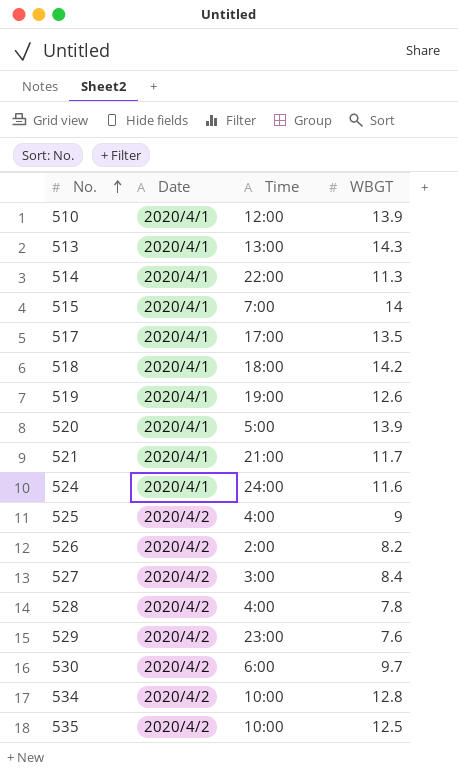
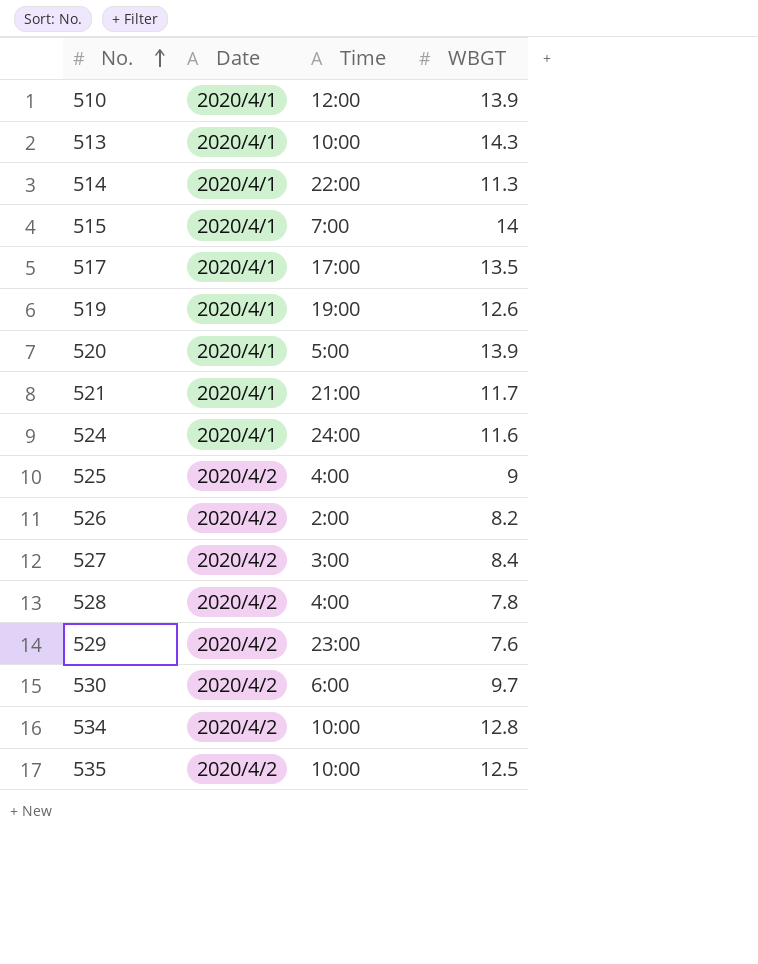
row 518: 2020/4/1 | 18:00 | 14.2 -> none
513 | Time: 13:00 -> 10:00

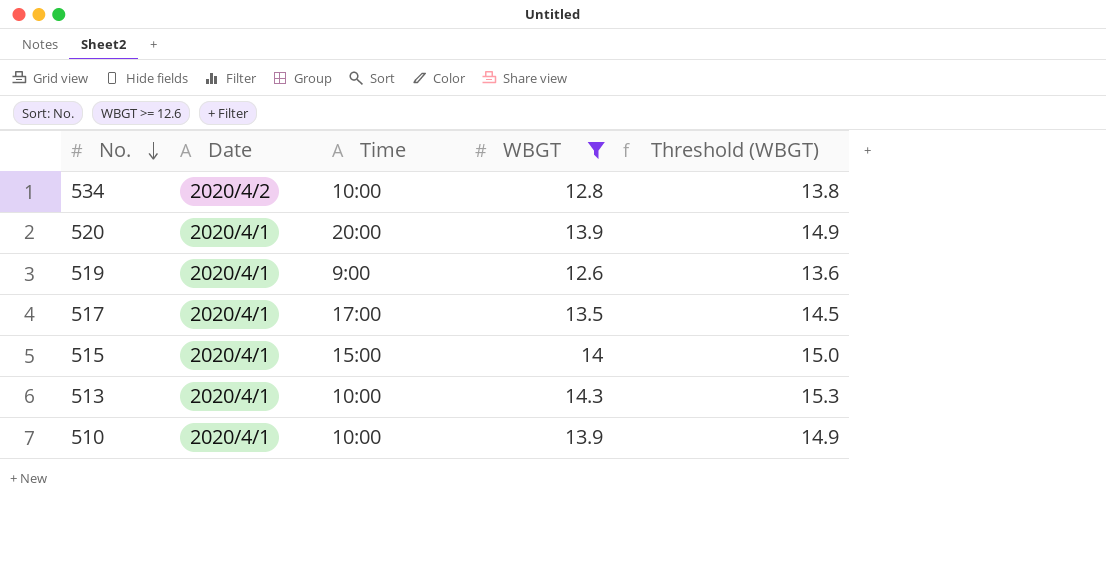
filter: none -> WBGT >= 12.6
row order: No. ascending -> No. descending
column Threshold (WBGT) | formula: none -> [WBGT] + 1
520 | Time: 5:00 -> 20:00
519 | Time: 19:00 -> 9:00
515 | Time: 7:00 -> 15:00
510 | Time: 12:00 -> 10:00

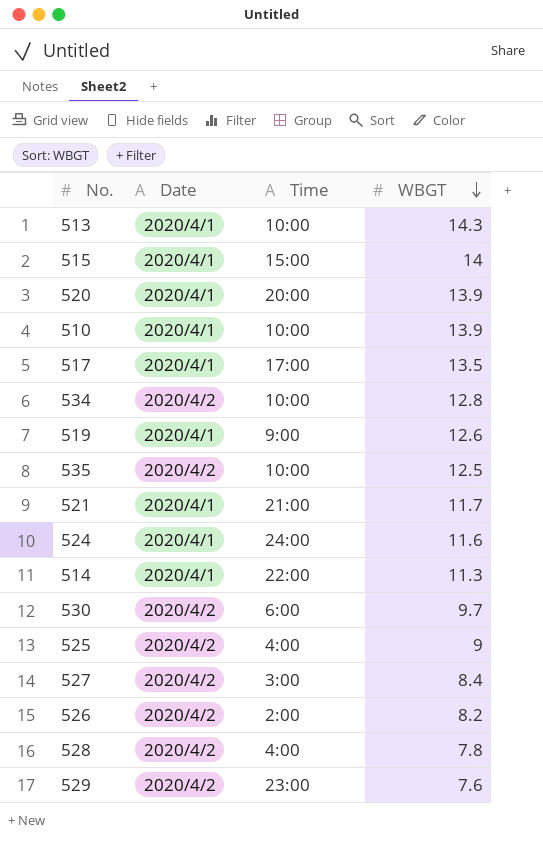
filter: WBGT >= 12.6 -> none
row order: No. descending -> WBGT descending
column Threshold (WBGT) | formula: [WBGT] + 1 -> none

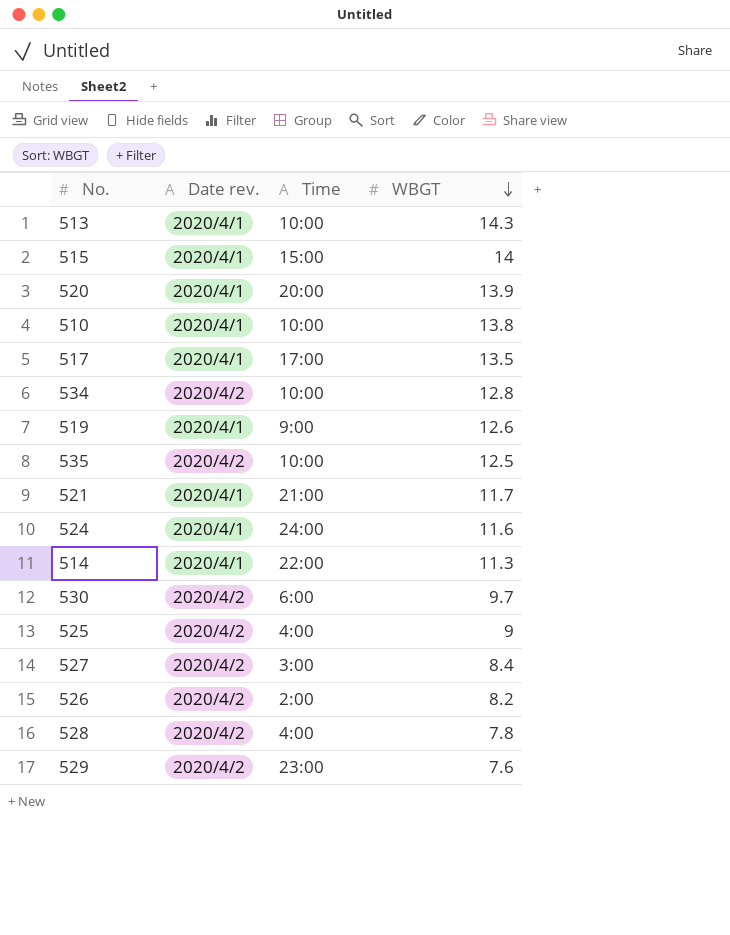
column name: Date -> Date rev.
510 | WBGT: 13.9 -> 13.8

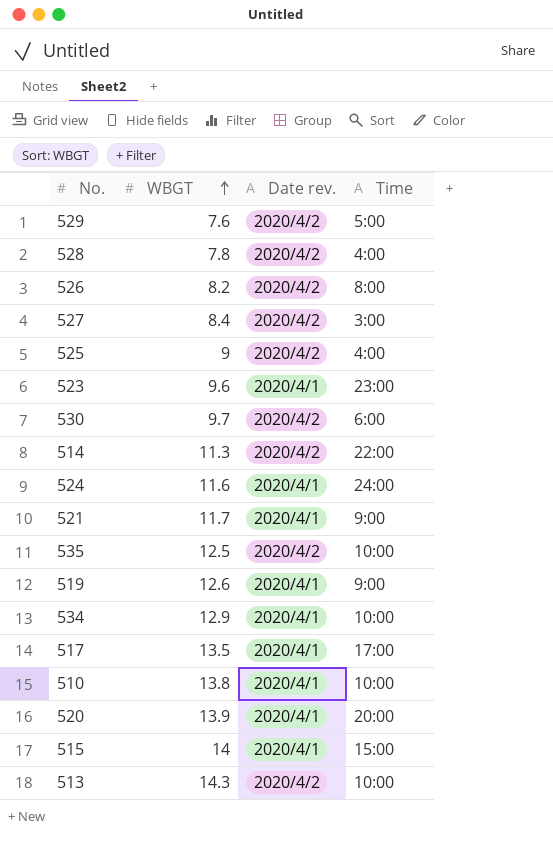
row order: WBGT descending -> WBGT ascending
column WBGT | position: 4 -> 2
529 | Time: 23:00 -> 5:00
526 | Time: 2:00 -> 8:00
row 523: none -> 9.6 | 2020/4/1 | 23:00
514 | Date rev.: 2020/4/1 -> 2020/4/2
521 | Time: 21:00 -> 9:00
534 | WBGT: 12.8 -> 12.9
534 | Date rev.: 2020/4/2 -> 2020/4/1
513 | Date rev.: 2020/4/1 -> 2020/4/2

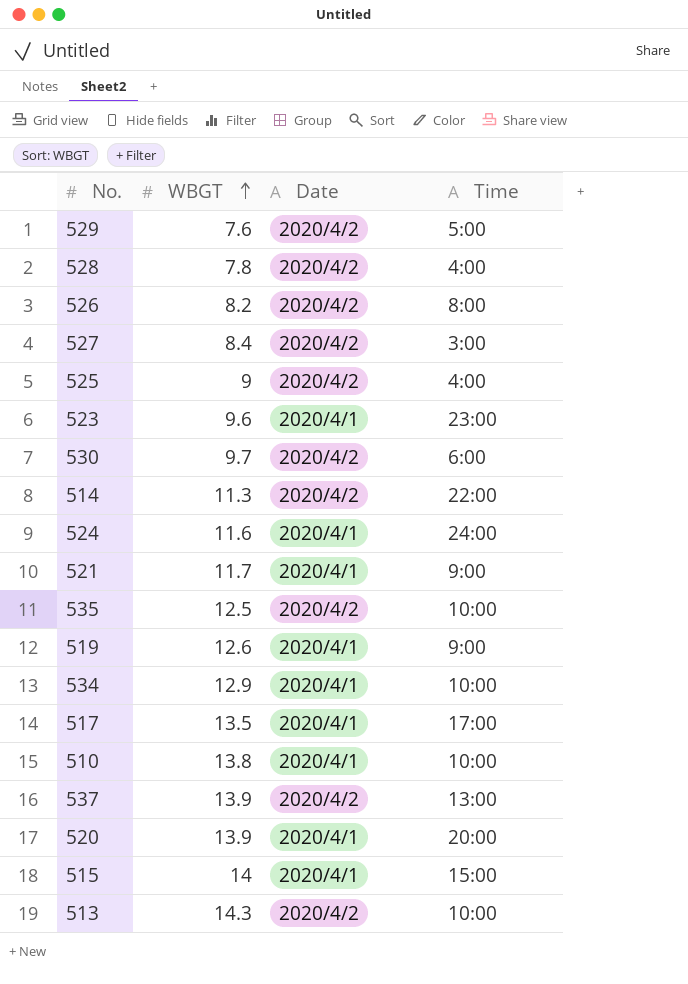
column name: Date rev. -> Date
row 537: none -> 13.9 | 2020/4/2 | 13:00

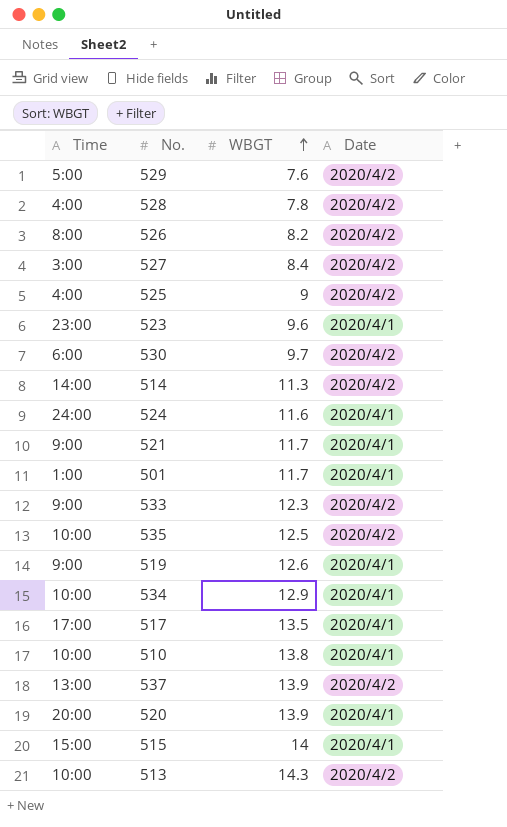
column Time | position: 4 -> 1
514 | Time: 22:00 -> 14:00
row 501: none -> 1:00 | 11.7 | 2020/4/1
row 533: none -> 9:00 | 12.3 | 2020/4/2

